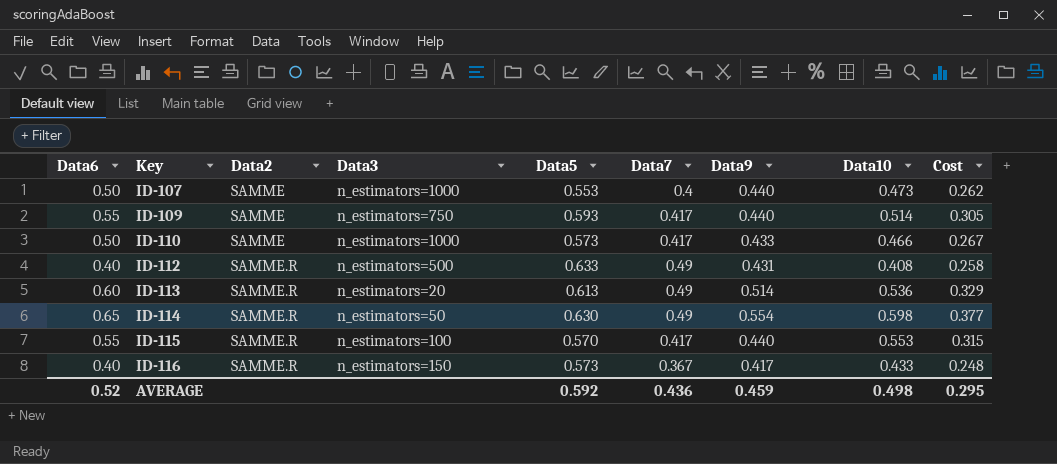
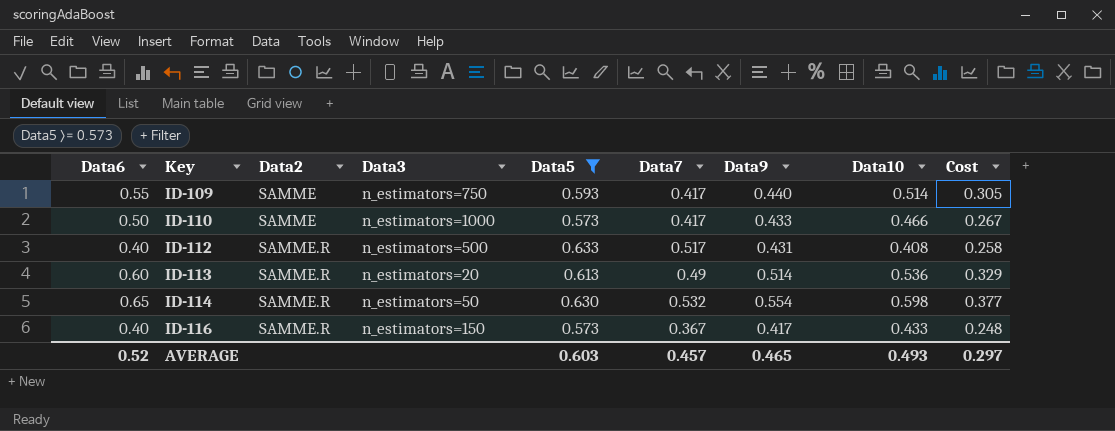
filter: none -> Data5 >= 0.573
ID-112 | Data7: 0.49 -> 0.517
ID-114 | Data7: 0.49 -> 0.532
AVERAGE | Data5: 0.592 -> 0.603
AVERAGE | Data7: 0.436 -> 0.457
AVERAGE | Data9: 0.459 -> 0.465
AVERAGE | Data10: 0.498 -> 0.493
AVERAGE | Cost: 0.295 -> 0.297

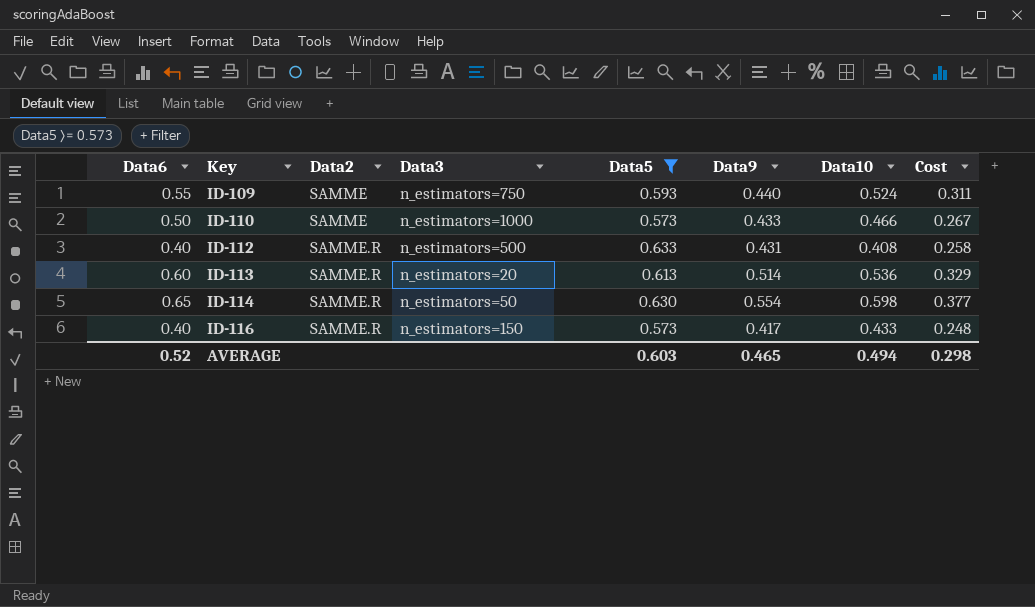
column Data7 | position: 6 -> none
ID-109 | Data10: 0.514 -> 0.524
ID-109 | Cost: 0.305 -> 0.311
AVERAGE | Data10: 0.493 -> 0.494
AVERAGE | Cost: 0.297 -> 0.298

